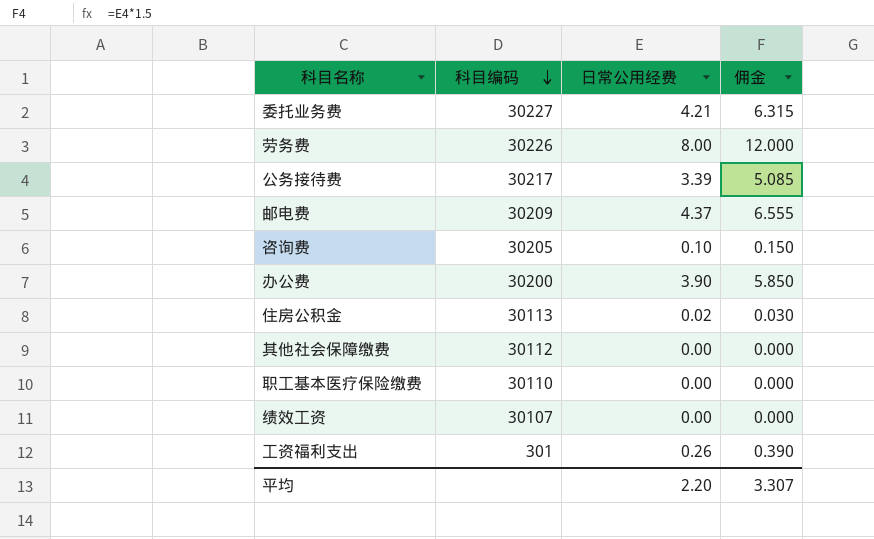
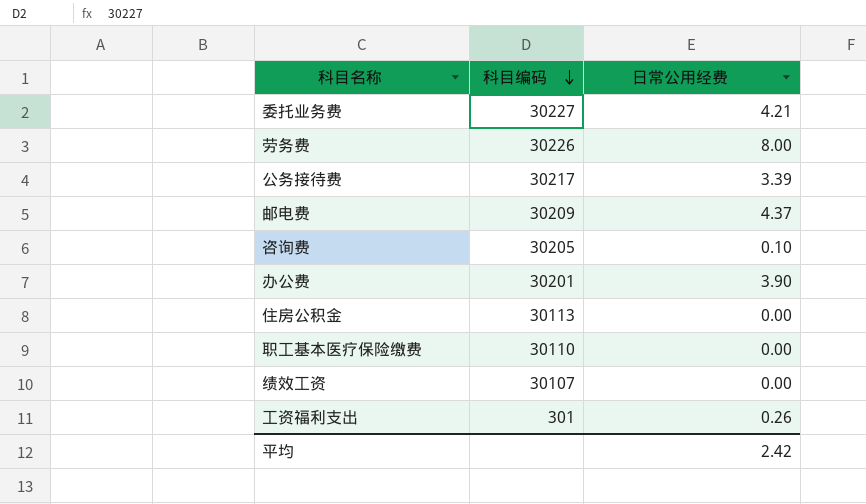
column 佣金 | formula: [日常公用经费] * 1.5 -> none
row 其他社会保障缴费: 30112 | 0.00 | 0.000 -> none
办公费 | 科目编码: 30200 -> 30201
住房公积金 | 日常公用经费: 0.02 -> 0.00
平均 | 日常公用经费: 2.20 -> 2.42

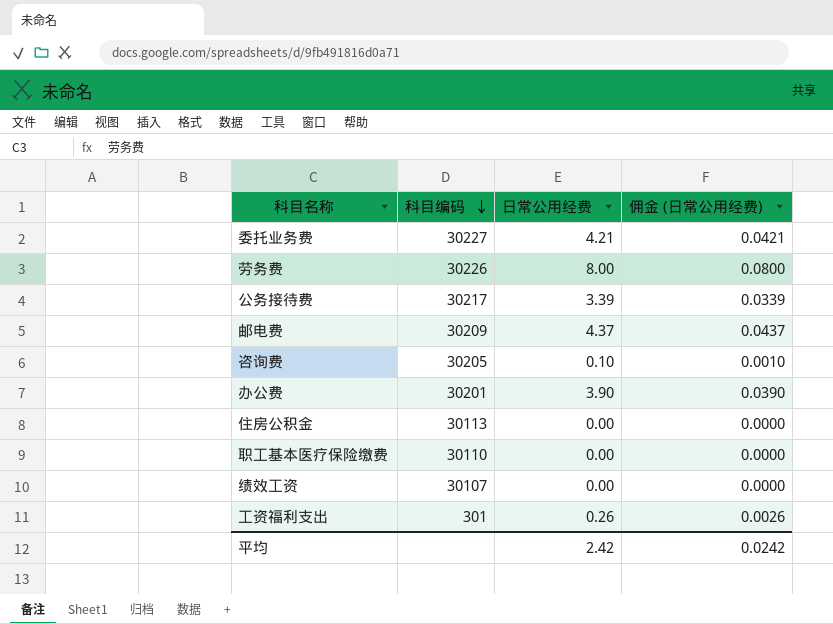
column 佣金 (日常公用经费) | formula: none -> [日常公用经费] * 0.01

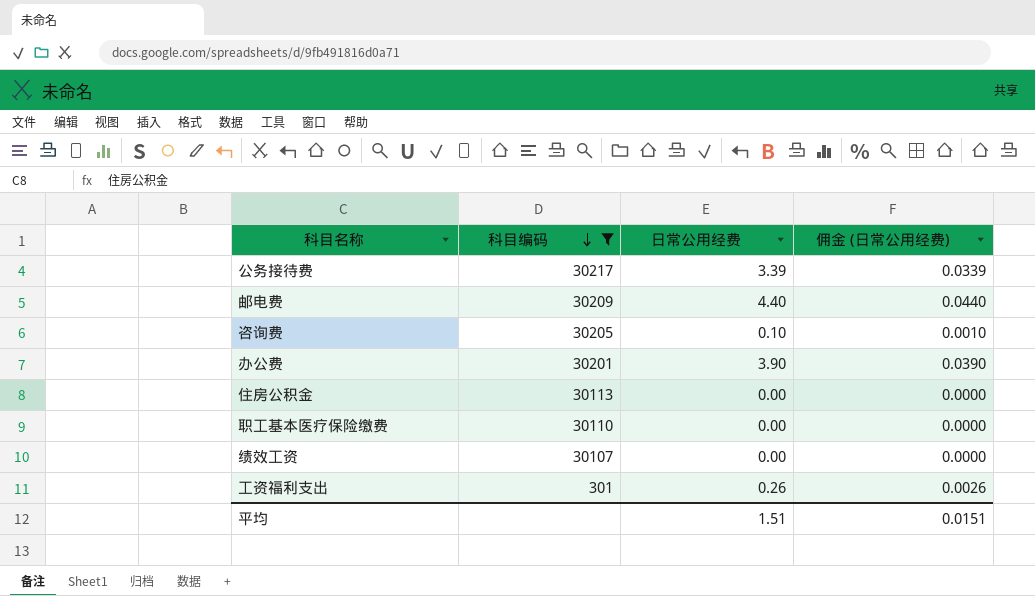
filter: none -> 科目编码 <= 30217
邮电费 | 日常公用经费: 4.37 -> 4.40
邮电费 | 佣金 (日常公用经费): 0.0437 -> 0.0440
平均 | 日常公用经费: 2.42 -> 1.51
平均 | 佣金 (日常公用经费): 0.0242 -> 0.0151

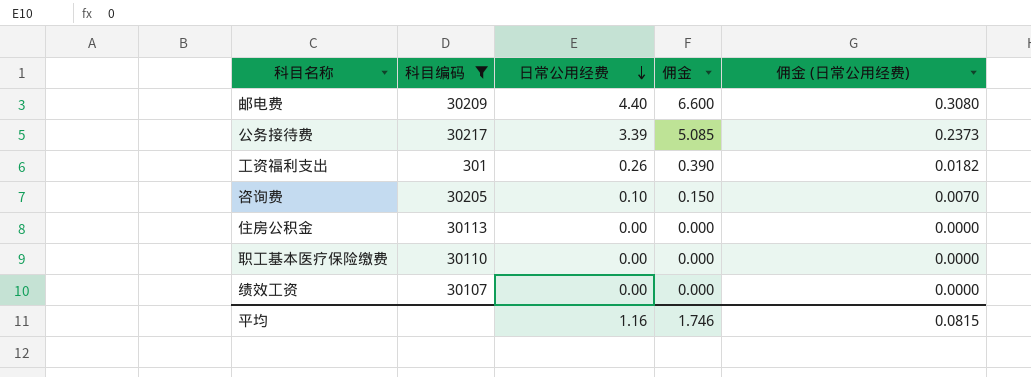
row order: 科目编码 descending -> 日常公用经费 descending
column 佣金 | formula: none -> [日常公用经费] * 1.5
column 佣金 (日常公用经费) | formula: [日常公用经费] * 0.01 -> [日常公用经费] * 0.07
row 办公费: 30201 | 3.90 | 0.0390 -> none
平均 | 日常公用经费: 1.51 -> 1.16
平均 | 佣金 (日常公用经费): 0.0151 -> 0.0815

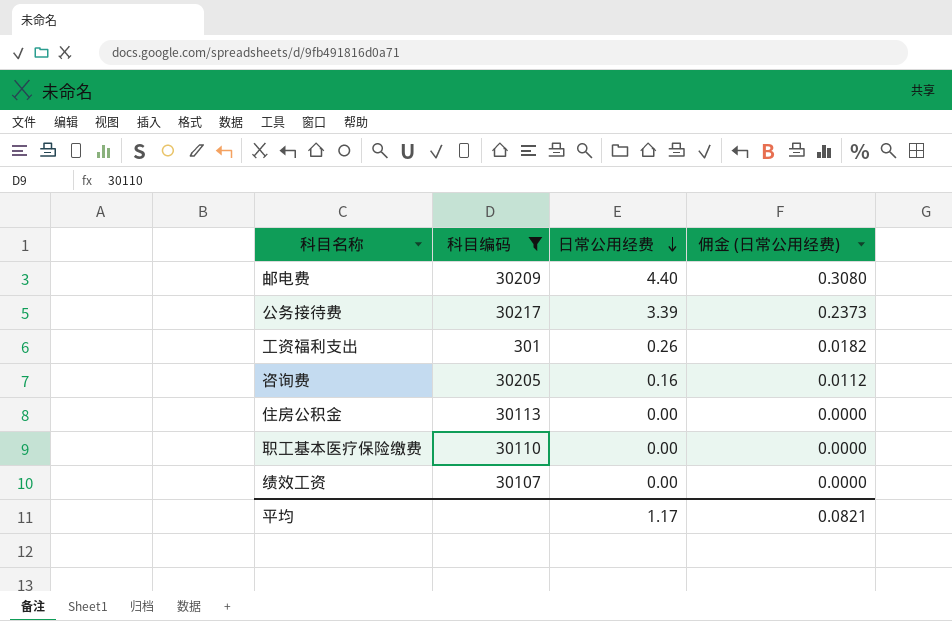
column 佣金 | formula: [日常公用经费] * 1.5 -> none
咨询费 | 日常公用经费: 0.10 -> 0.16
咨询费 | 佣金 (日常公用经费): 0.0070 -> 0.0112
平均 | 日常公用经费: 1.16 -> 1.17
平均 | 佣金 (日常公用经费): 0.0815 -> 0.0821

